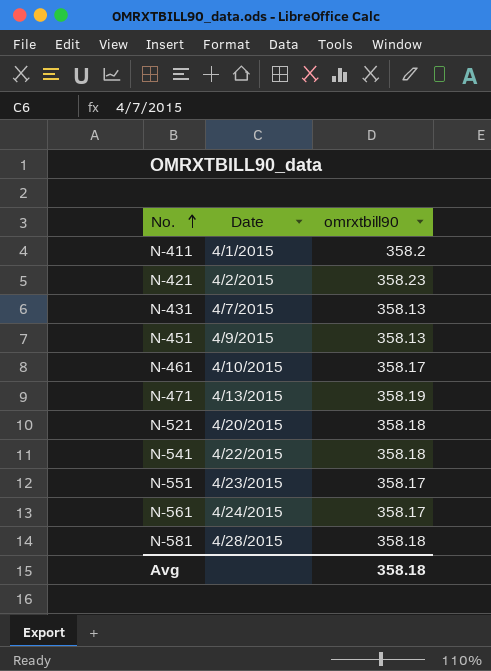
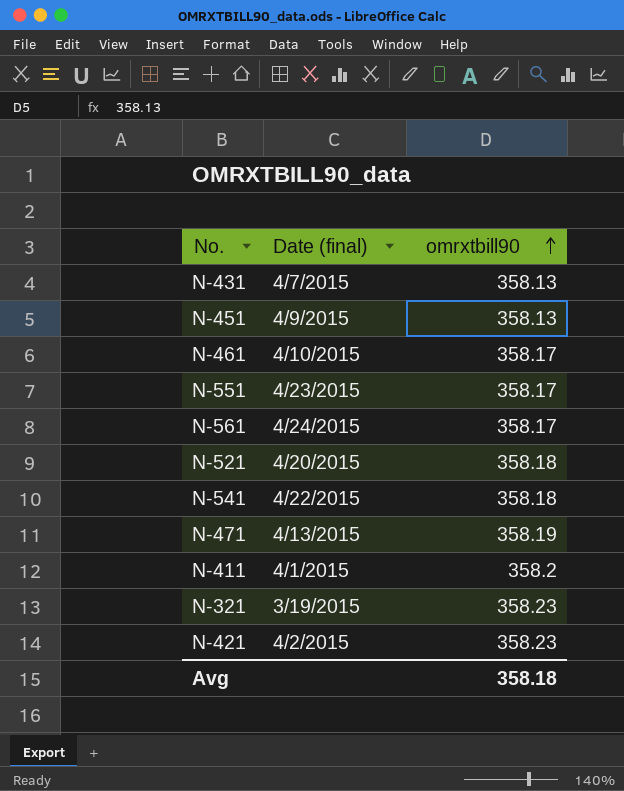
row order: No. ascending -> omrxtbill90 ascending
column name: Date -> Date (final)
row N-581: 4/28/2015 | 358.18 -> none
row N-321: none -> 3/19/2015 | 358.23

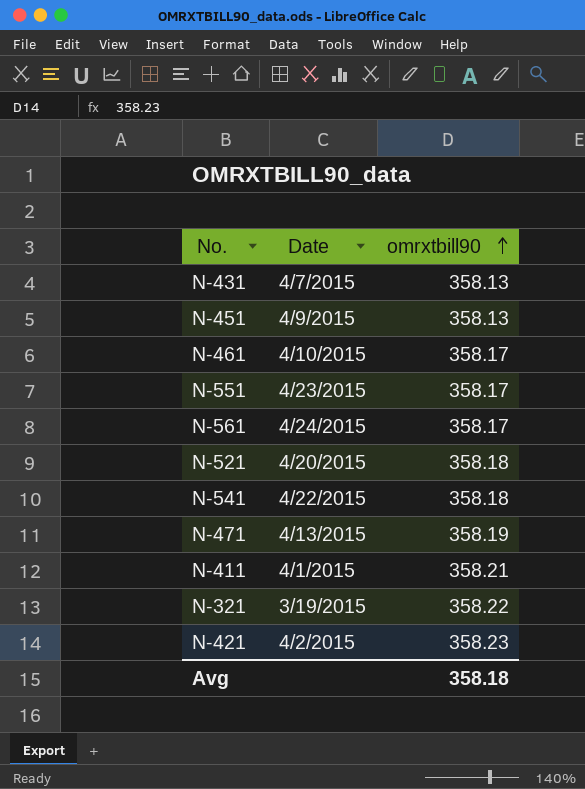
column name: Date (final) -> Date
N-411 | omrxtbill90: 358.2 -> 358.21
N-321 | omrxtbill90: 358.23 -> 358.22

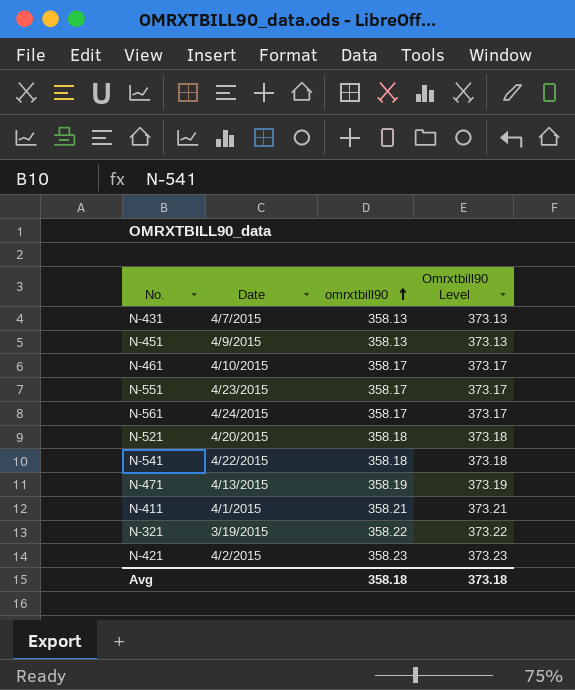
column Omrxtbill90 Level | formula: none -> [omrxtbill90] + 15

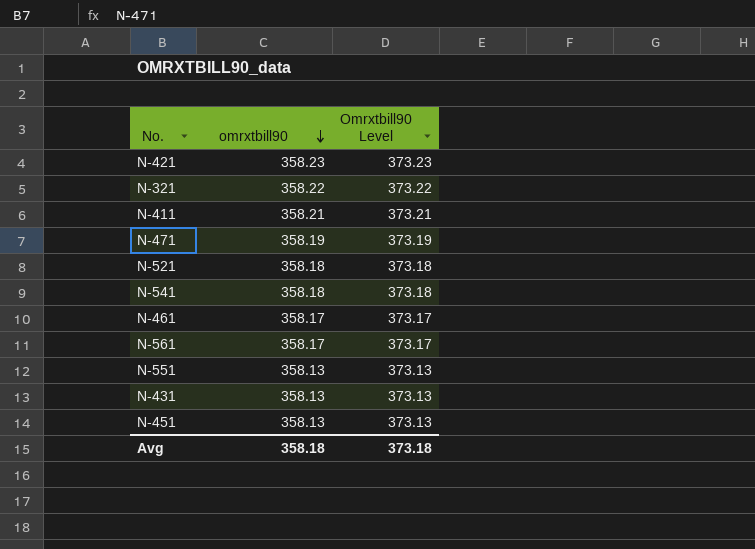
row order: omrxtbill90 ascending -> omrxtbill90 descending
column Date | position: 2 -> none
N-551 | omrxtbill90: 358.17 -> 358.13
N-551 | Omrxtbill90 Level: 373.17 -> 373.13

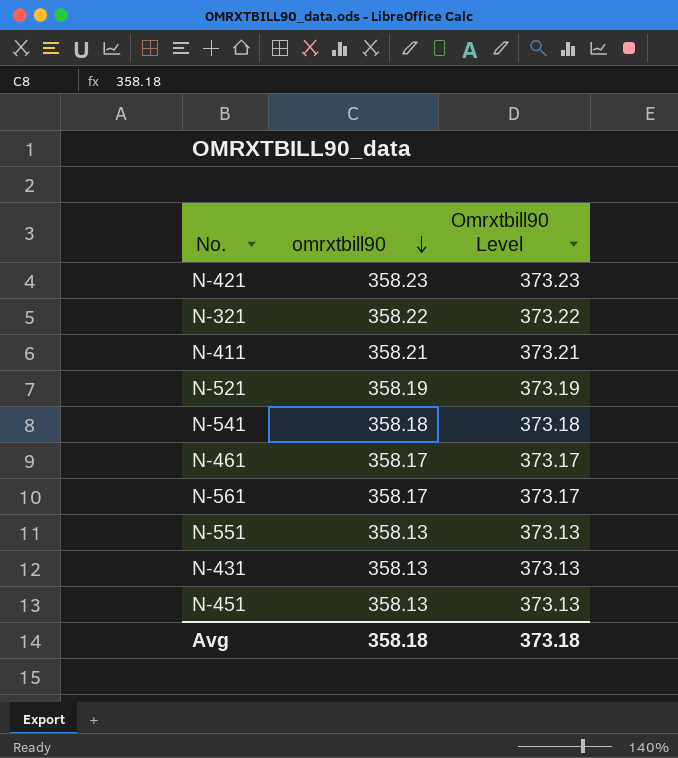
row N-471: 358.19 | 373.19 -> none
N-521 | omrxtbill90: 358.18 -> 358.19
N-521 | Omrxtbill90 Level: 373.18 -> 373.19

